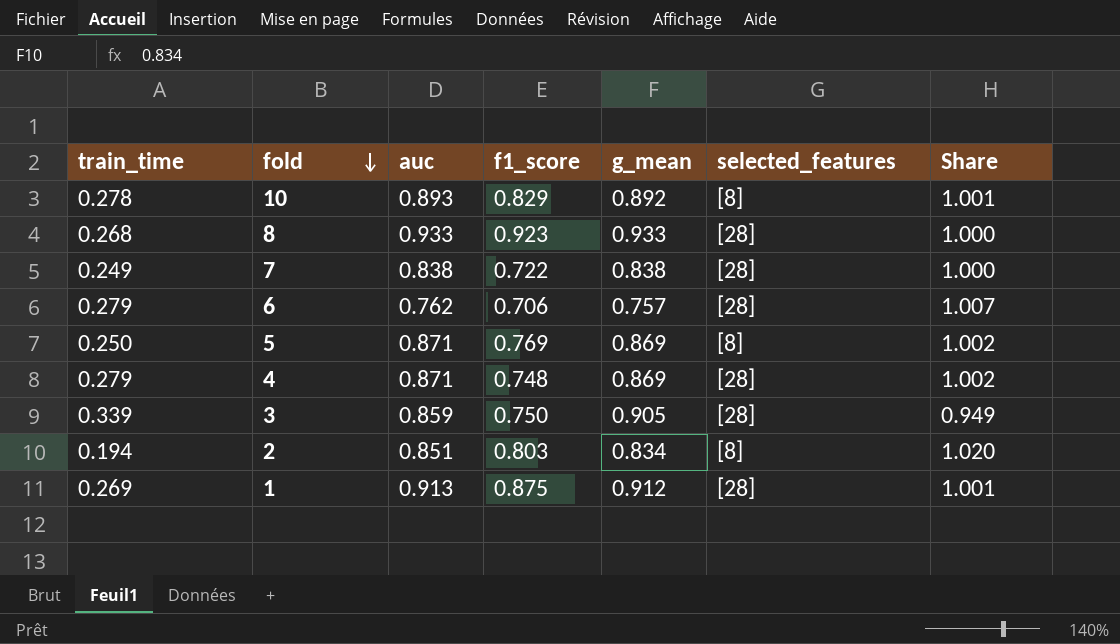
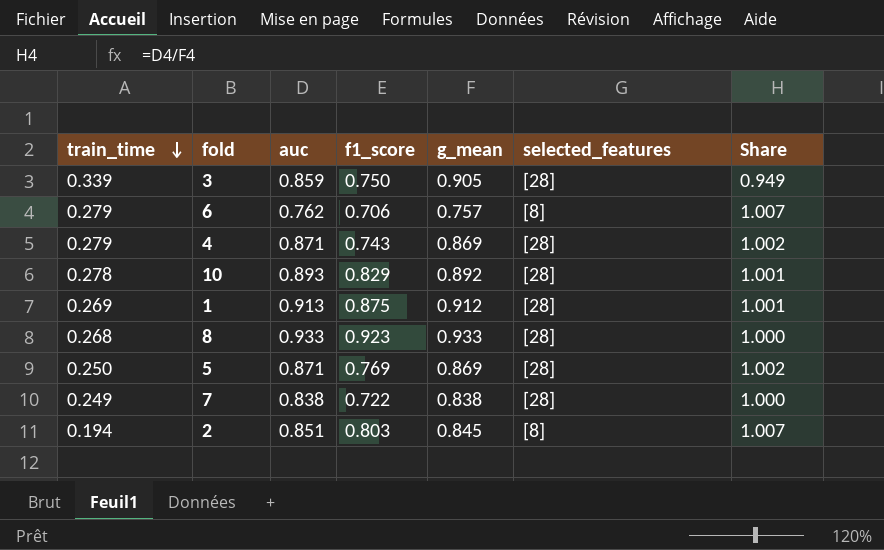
row order: fold descending -> train_time descending
6 | selected_features: [28] -> [8]
4 | f1_score: 0.748 -> 0.743
10 | selected_features: [8] -> [28]
5 | selected_features: [8] -> [28]
2 | g_mean: 0.834 -> 0.845
2 | Share: 1.020 -> 1.007

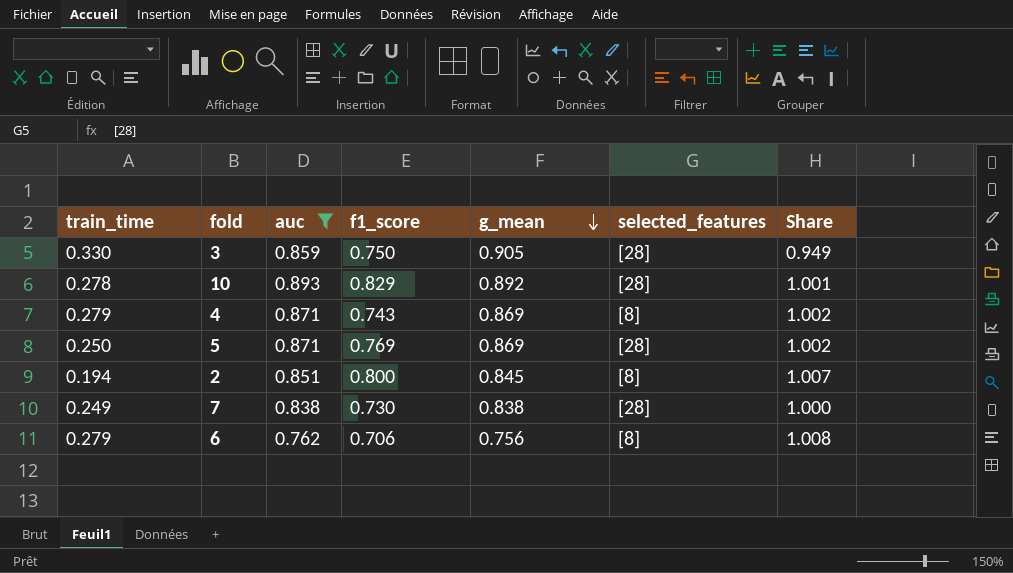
filter: none -> auc <= 0.893
row order: train_time descending -> g_mean descending
3 | train_time: 0.339 -> 0.330
4 | selected_features: [28] -> [8]
2 | f1_score: 0.803 -> 0.800
7 | f1_score: 0.722 -> 0.730
6 | g_mean: 0.757 -> 0.756
6 | Share: 1.007 -> 1.008

